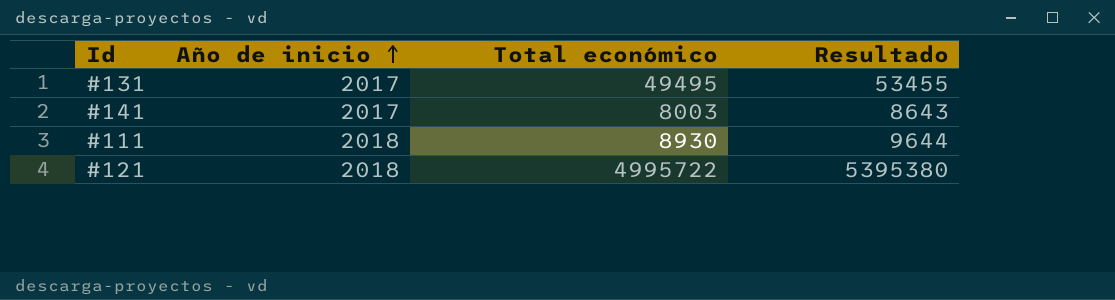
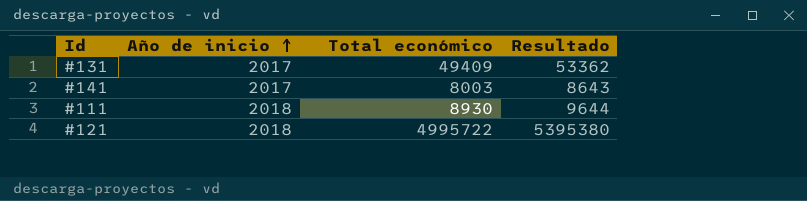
#131 | Total económico: 49495 -> 49409
#131 | Resultado: 53455 -> 53362

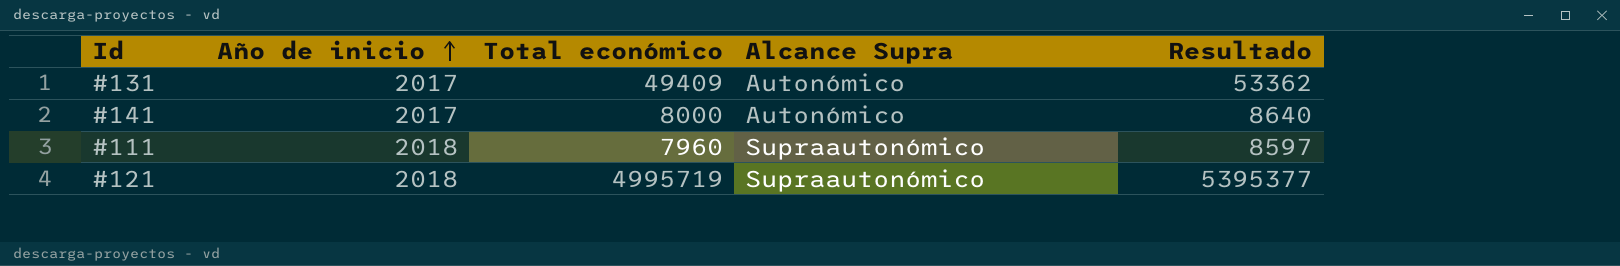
column Alcance Supra | position: none -> 4
#141 | Total económico: 8003 -> 8000
#141 | Resultado: 8643 -> 8640
#111 | Total económico: 8930 -> 7960
#111 | Resultado: 9644 -> 8597
#121 | Total económico: 4995722 -> 4995719
#121 | Resultado: 5395380 -> 5395377

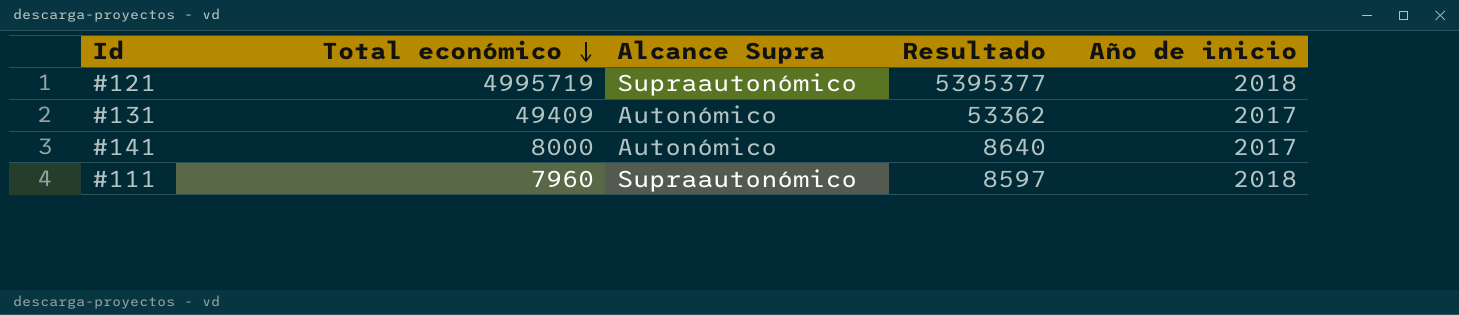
row order: Año de inicio ascending -> Total económico descending
column Año de inicio | position: 2 -> 5

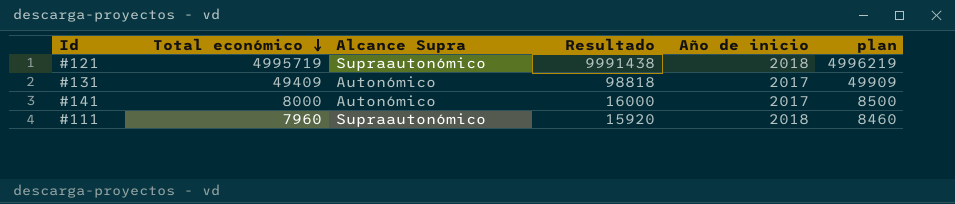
column Resultado | formula: [Total económico] * 1,08 -> [Total económico] * 2
column plan | formula: none -> [Total económico] + 500

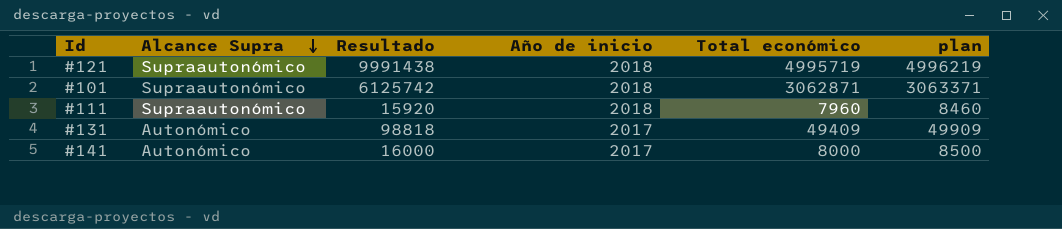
row order: Total económico descending -> Alcance Supra descending
column Total económico | position: 2 -> 5
row #101: none -> Supraautonómico | 6125742 | 2018 | 3062871 | 3063371

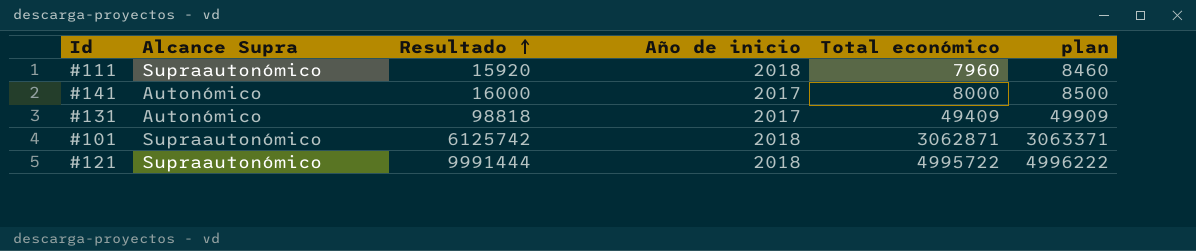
row order: Alcance Supra descending -> Resultado ascending
#121 | Resultado: 9991438 -> 9991444
#121 | Total económico: 4995719 -> 4995722
#121 | plan: 4996219 -> 4996222

